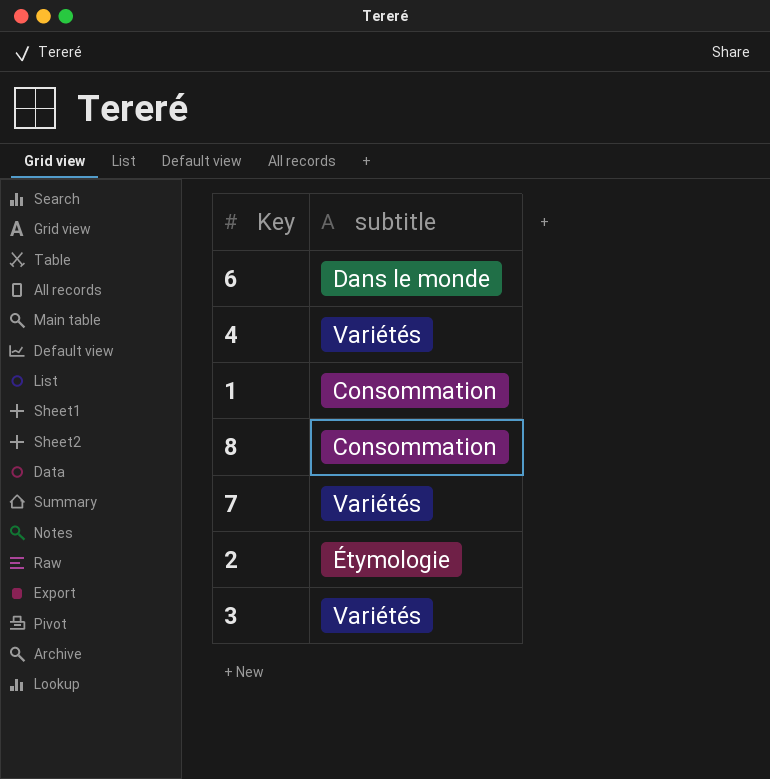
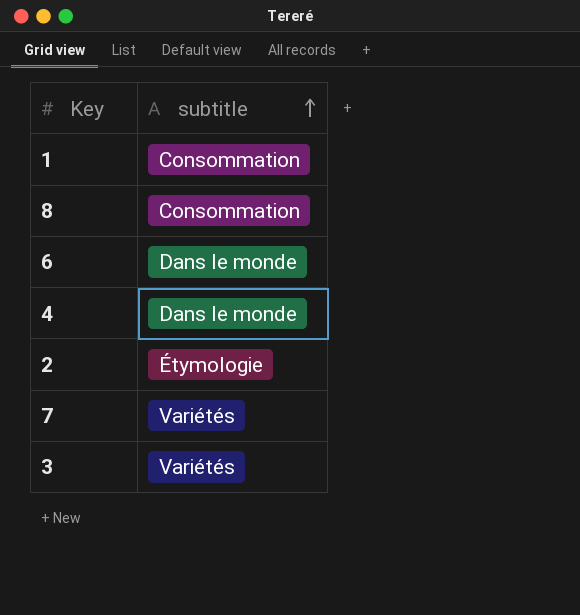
row order: none -> subtitle ascending
4 | subtitle: Variétés -> Dans le monde

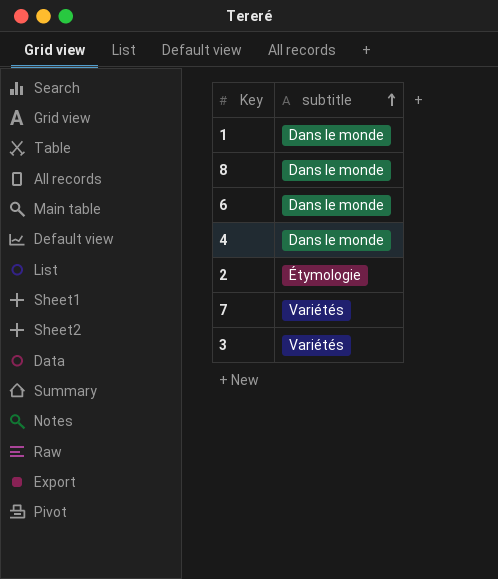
1 | subtitle: Consommation -> Dans le monde
8 | subtitle: Consommation -> Dans le monde

